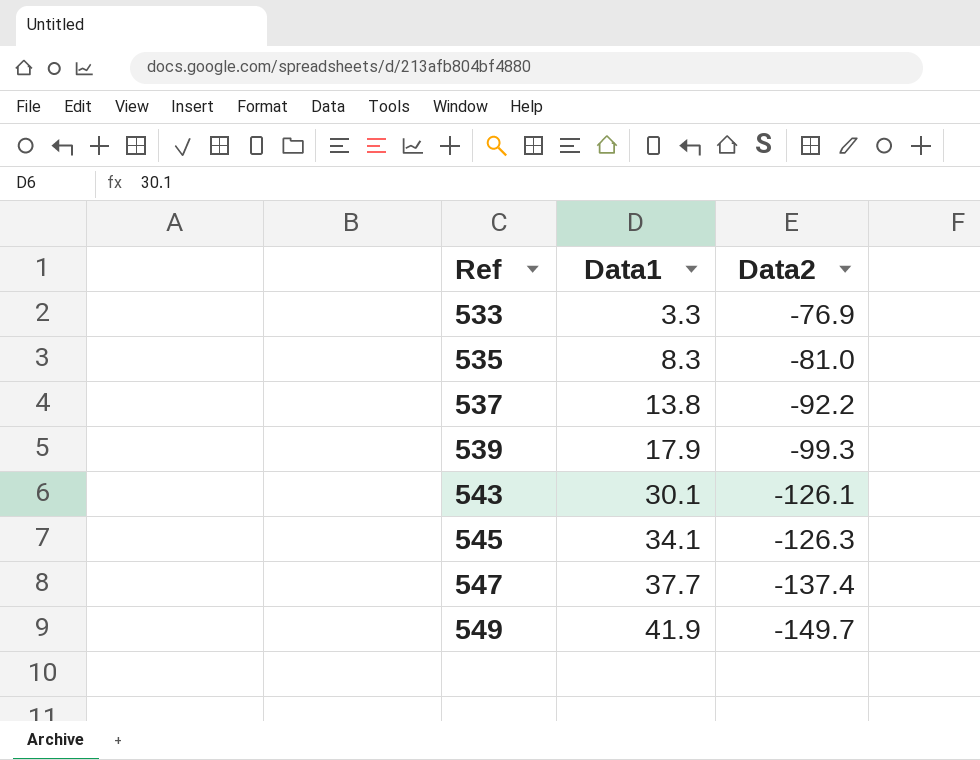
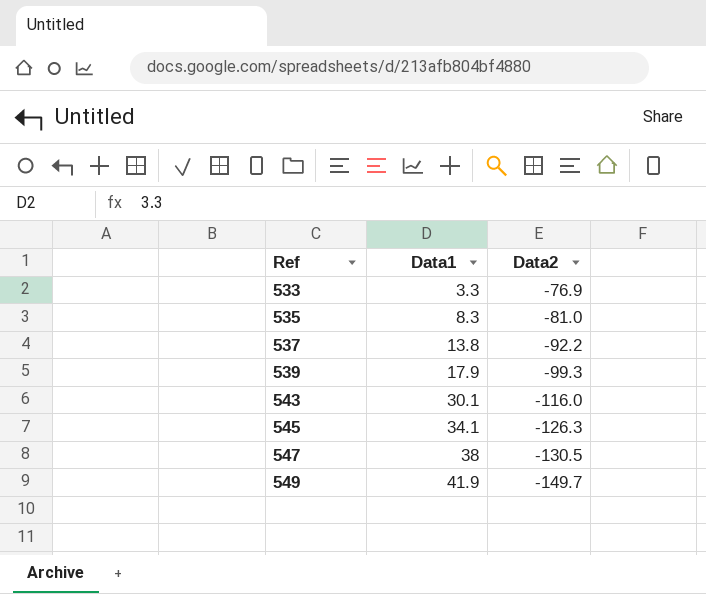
543 | Data2: -126.1 -> -116.0
547 | Data1: 37.7 -> 38
547 | Data2: -137.4 -> -130.5

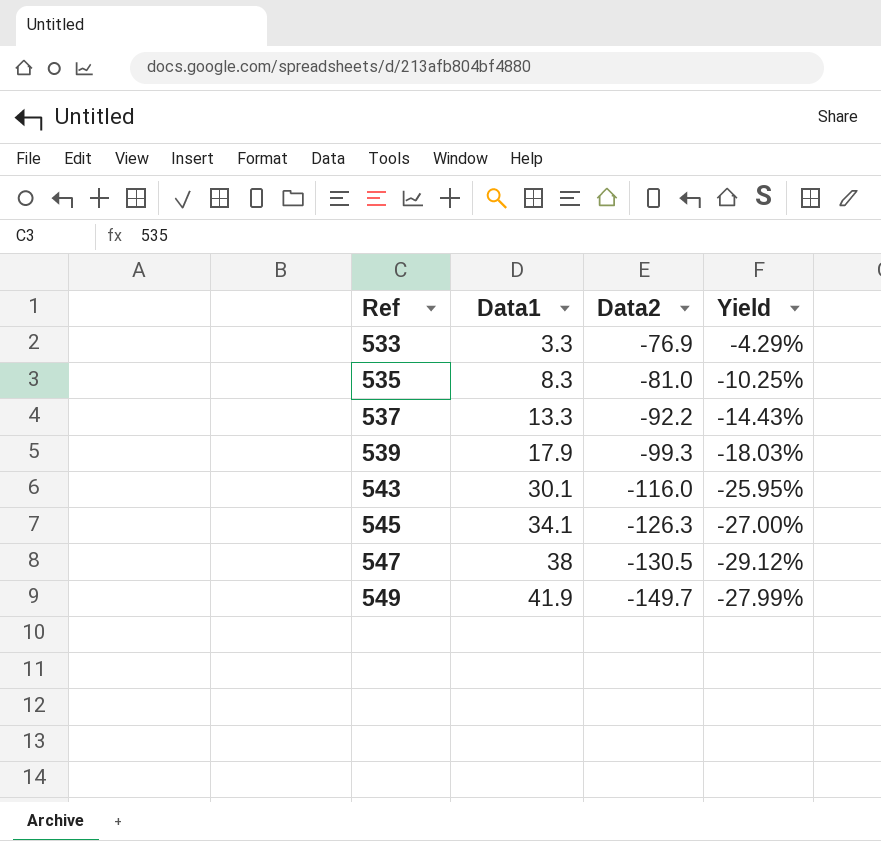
column Yield | formula: none -> [Data1] / [Data2]
537 | Data1: 13.8 -> 13.3

